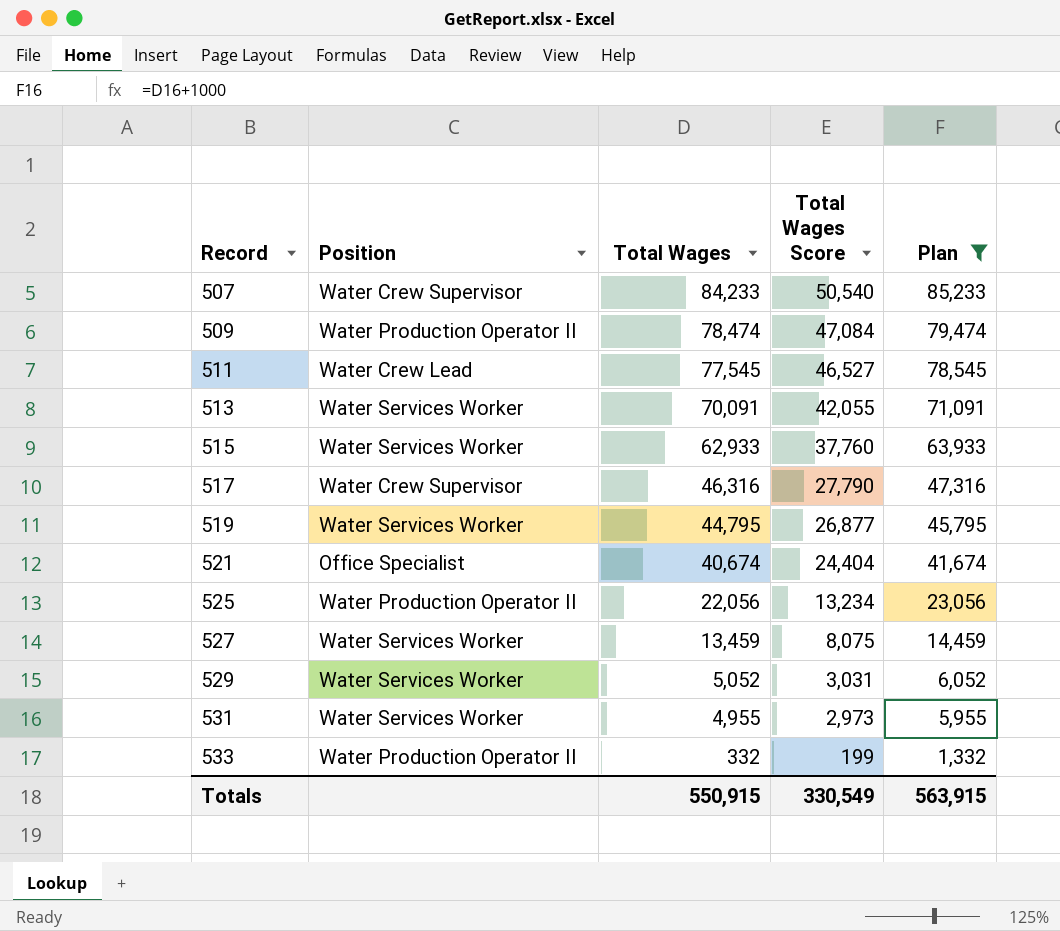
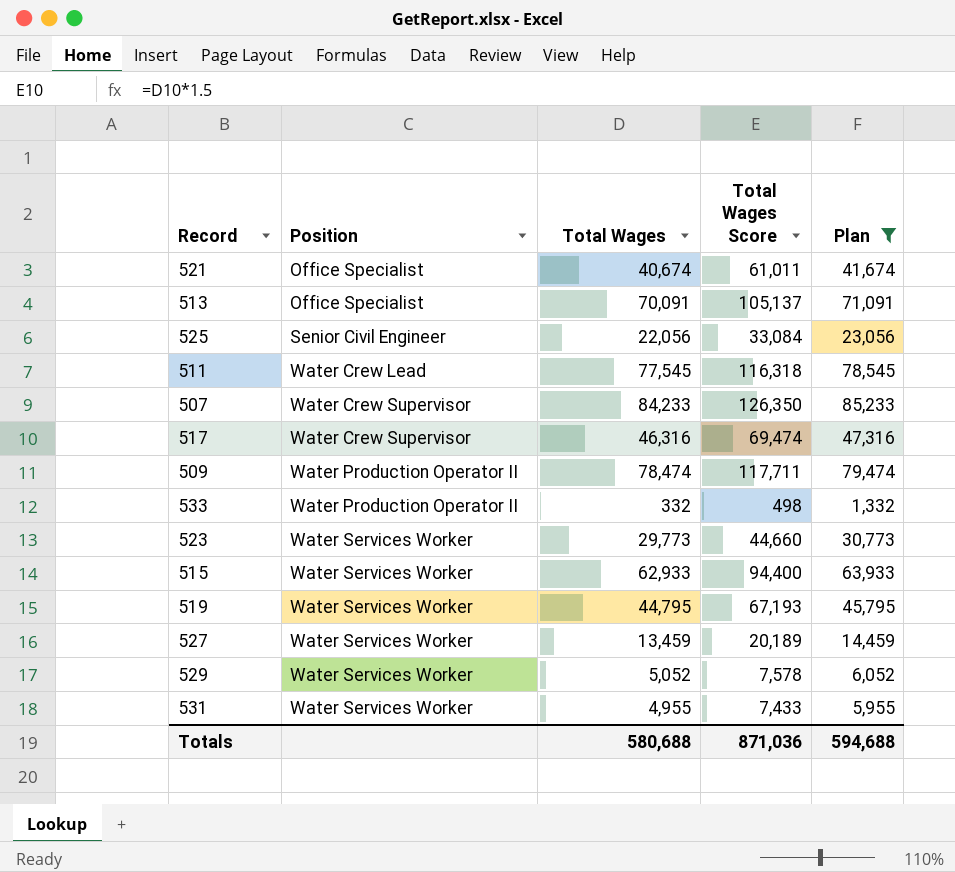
row order: Record ascending -> Position ascending
column Total Wages Score | formula: [Total Wages] * 0.6 -> [Total Wages] * 1.5
513 | Position: Water Services Worker -> Office Specialist
525 | Position: Water Production Operator II -> Senior Civil Engineer
row 523: none -> Water Services Worker | 29,773 | 44,660 | 30,773
Totals | Total Wages: 550,915 -> 580,688
Totals | Total Wages Score: 330,549 -> 871,036
Totals | Plan: 563,915 -> 594,688

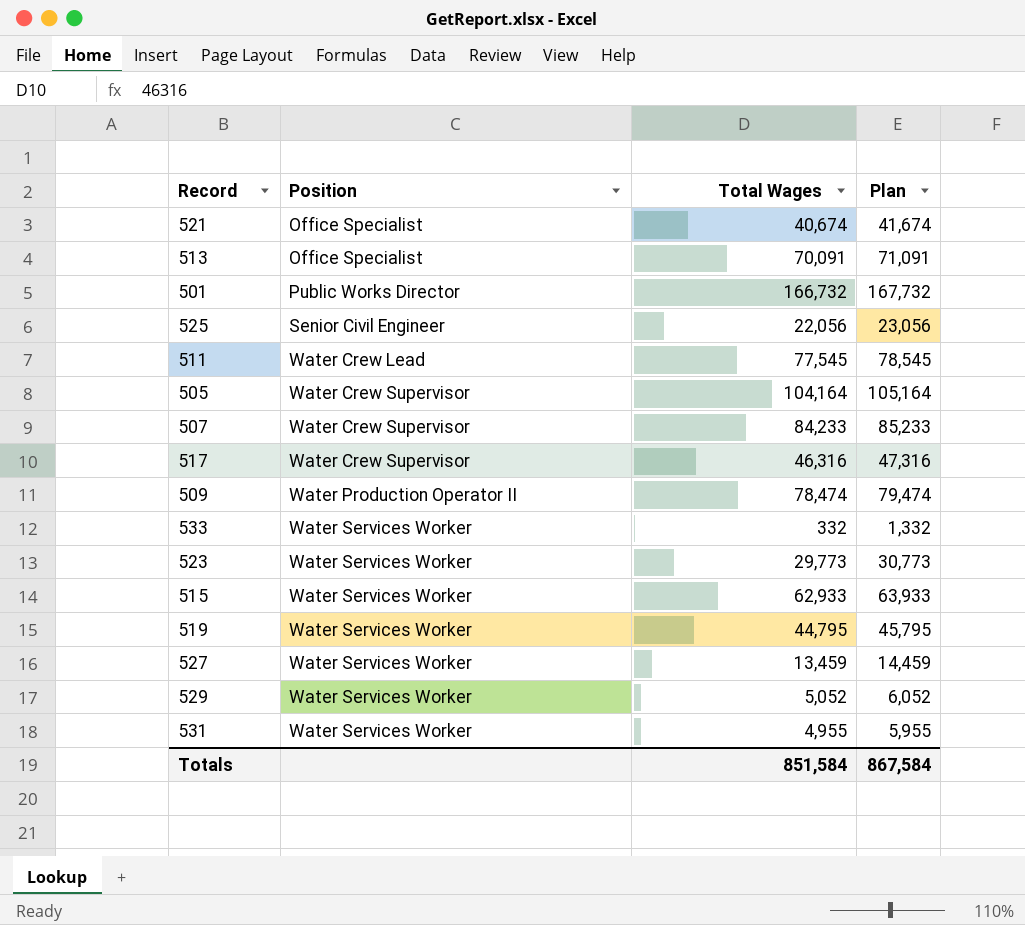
filter: Plan <= 85,233 -> none
column Total Wages Score | formula: [Total Wages] * 1.5 -> none
533 | Position: Water Production Operator II -> Water Services Worker
Totals | Total Wages: 580,688 -> 851,584
Totals | Plan: 594,688 -> 867,584

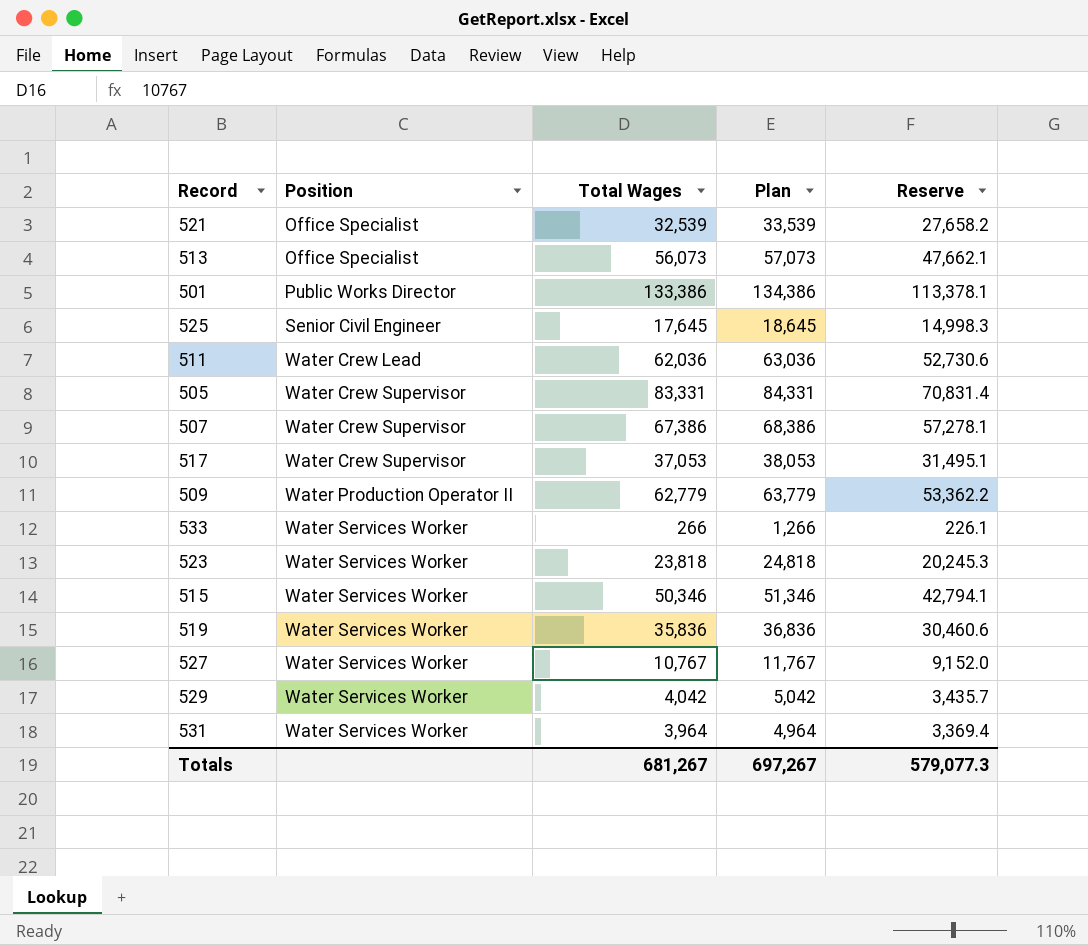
column Reserve | formula: none -> [Total Wages] * 0.85
521 | Total Wages: 40,674 -> 32,539
521 | Plan: 41,674 -> 33,539
513 | Total Wages: 70,091 -> 56,073
513 | Plan: 71,091 -> 57,073
501 | Total Wages: 166,732 -> 133,386
501 | Plan: 167,732 -> 134,386
525 | Total Wages: 22,056 -> 17,645
525 | Plan: 23,056 -> 18,645
511 | Total Wages: 77,545 -> 62,036
511 | Plan: 78,545 -> 63,036
505 | Total Wages: 104,164 -> 83,331
505 | Plan: 105,164 -> 84,331
507 | Total Wages: 84,233 -> 67,386
507 | Plan: 85,233 -> 68,386
517 | Total Wages: 46,316 -> 37,053
517 | Plan: 47,316 -> 38,053
509 | Total Wages: 78,474 -> 62,779
509 | Plan: 79,474 -> 63,779
533 | Total Wages: 332 -> 266
533 | Plan: 1,332 -> 1,266
523 | Total Wages: 29,773 -> 23,818
523 | Plan: 30,773 -> 24,818
515 | Total Wages: 62,933 -> 50,346
515 | Plan: 63,933 -> 51,346
519 | Total Wages: 44,795 -> 35,836
519 | Plan: 45,795 -> 36,836
527 | Total Wages: 13,459 -> 10,767
527 | Plan: 14,459 -> 11,767
529 | Total Wages: 5,052 -> 4,042
529 | Plan: 6,052 -> 5,042
531 | Total Wages: 4,955 -> 3,964
531 | Plan: 5,955 -> 4,964
Totals | Total Wages: 851,584 -> 681,267
Totals | Plan: 867,584 -> 697,267

